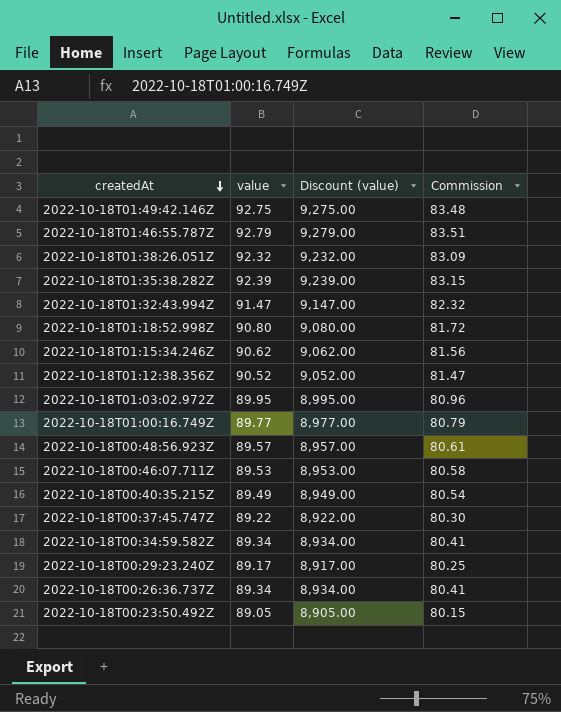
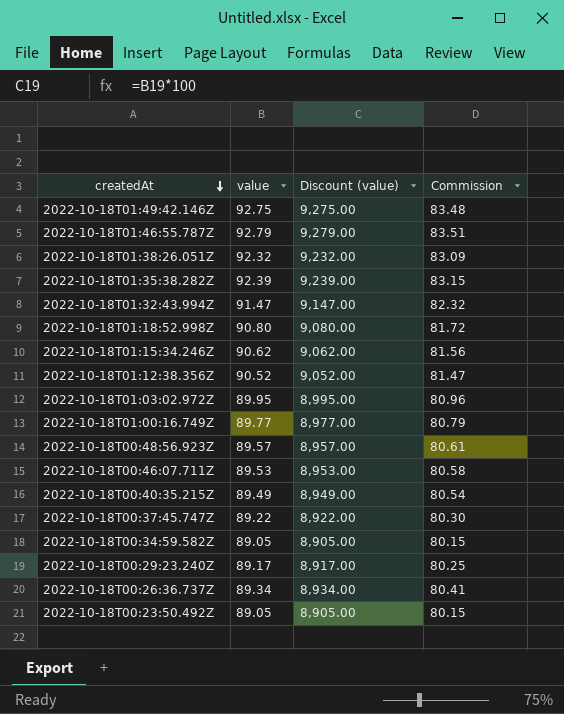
2022-10-18T00:34:59.582Z | value: 89.34 -> 89.05
2022-10-18T00:34:59.582Z | Discount (value): 8,934.00 -> 8,905.00
2022-10-18T00:34:59.582Z | Commission: 80.41 -> 80.15

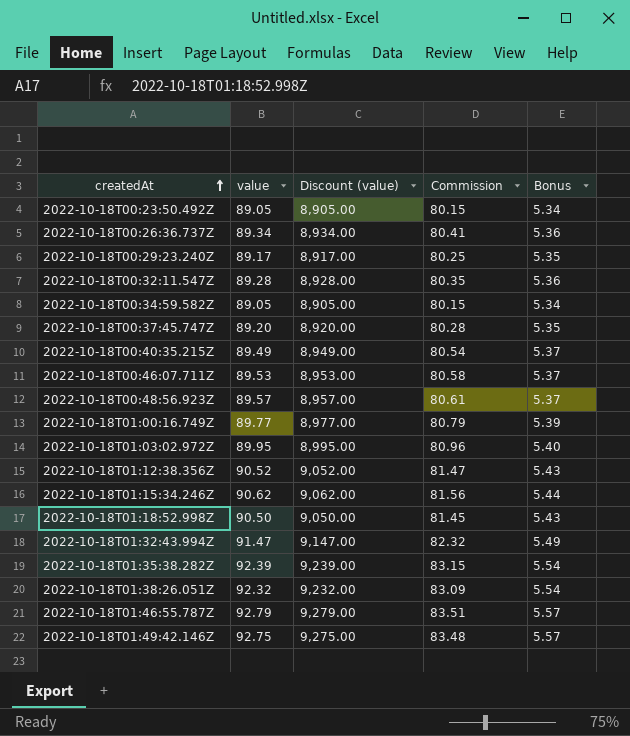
row order: createdAt descending -> createdAt ascending
column Bonus | formula: none -> [value] * 0.06
row 2022-10-18T00:32:11.547Z: none -> 89.28 | 8,928.00 | 80.35 | 5.36
2022-10-18T00:37:45.747Z | value: 89.22 -> 89.20
2022-10-18T00:37:45.747Z | Discount (value): 8,922.00 -> 8,920.00
2022-10-18T00:37:45.747Z | Commission: 80.30 -> 80.28
2022-10-18T01:18:52.998Z | value: 90.80 -> 90.50
2022-10-18T01:18:52.998Z | Discount (value): 9,080.00 -> 9,050.00
2022-10-18T01:18:52.998Z | Commission: 81.72 -> 81.45

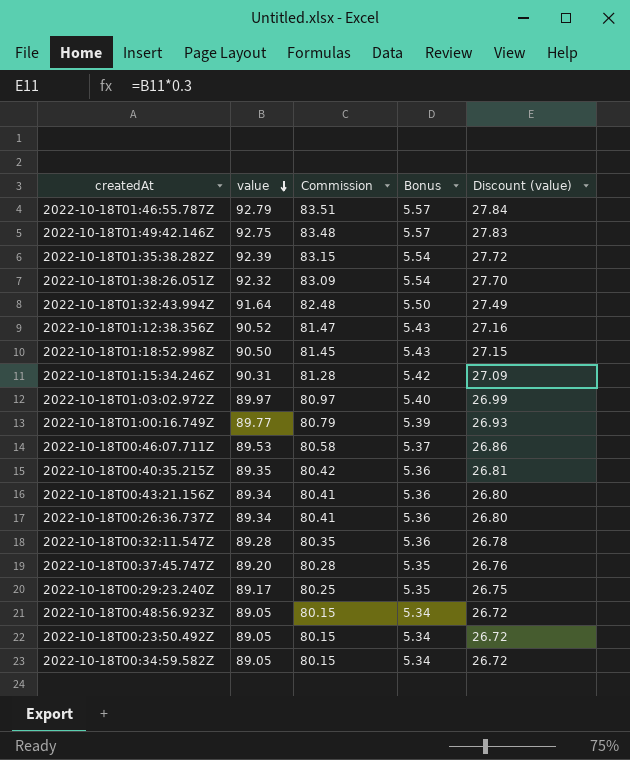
row order: createdAt ascending -> value descending
column Discount (value) | formula: [value] * 100 -> [value] * 0.3
column Discount (value) | position: 3 -> 5
2022-10-18T01:32:43.994Z | value: 91.47 -> 91.64
2022-10-18T01:32:43.994Z | Commission: 82.32 -> 82.48
2022-10-18T01:32:43.994Z | Bonus: 5.49 -> 5.50
2022-10-18T01:15:34.246Z | value: 90.62 -> 90.31
2022-10-18T01:15:34.246Z | Commission: 81.56 -> 81.28
2022-10-18T01:15:34.246Z | Bonus: 5.44 -> 5.42
2022-10-18T01:03:02.972Z | value: 89.95 -> 89.97
2022-10-18T01:03:02.972Z | Commission: 80.96 -> 80.97
2022-10-18T00:40:35.215Z | value: 89.49 -> 89.35
2022-10-18T00:40:35.215Z | Commission: 80.54 -> 80.42
2022-10-18T00:40:35.215Z | Bonus: 5.37 -> 5.36
row 2022-10-18T00:43:21.156Z: none -> 89.34 | 80.41 | 5.36 | 26.80
2022-10-18T00:48:56.923Z | value: 89.57 -> 89.05
2022-10-18T00:48:56.923Z | Commission: 80.61 -> 80.15
2022-10-18T00:48:56.923Z | Bonus: 5.37 -> 5.34

